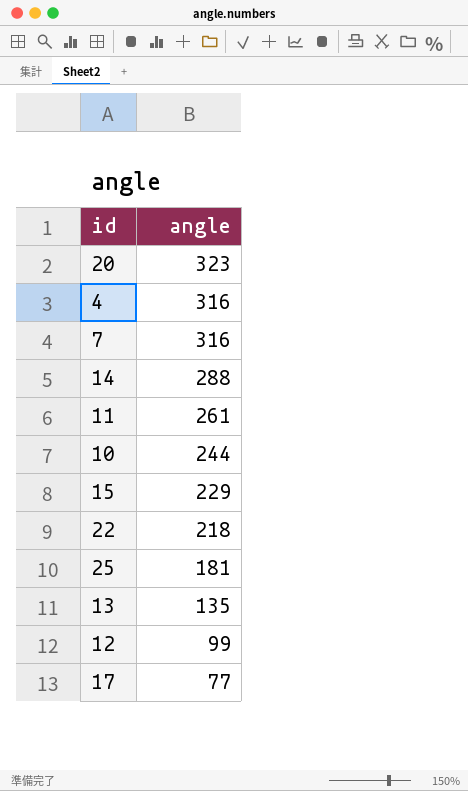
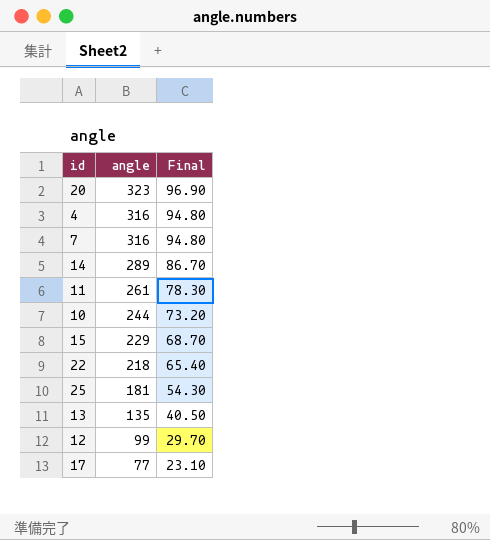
column Final | formula: none -> [angle] * 0.3
14 | angle: 288 -> 289

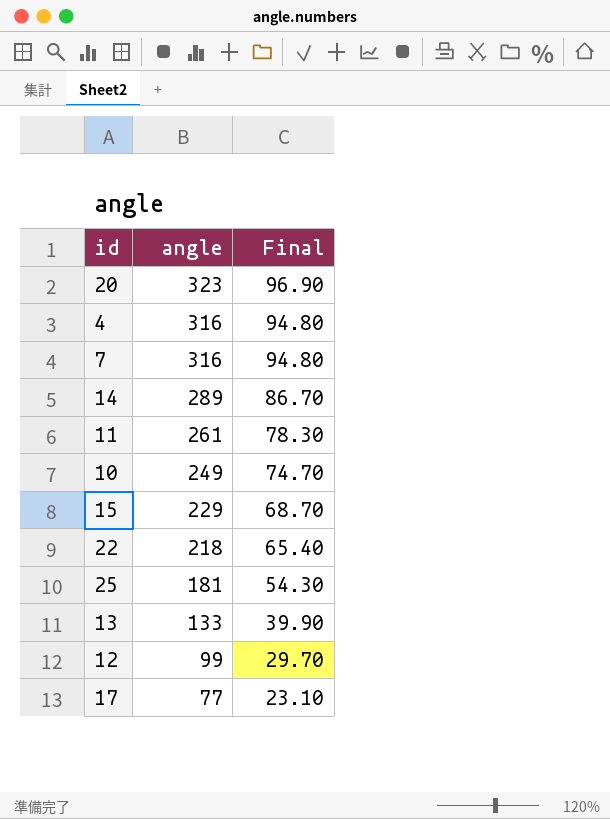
10 | angle: 244 -> 249
10 | Final: 73.20 -> 74.70
13 | angle: 135 -> 133
13 | Final: 40.50 -> 39.90

